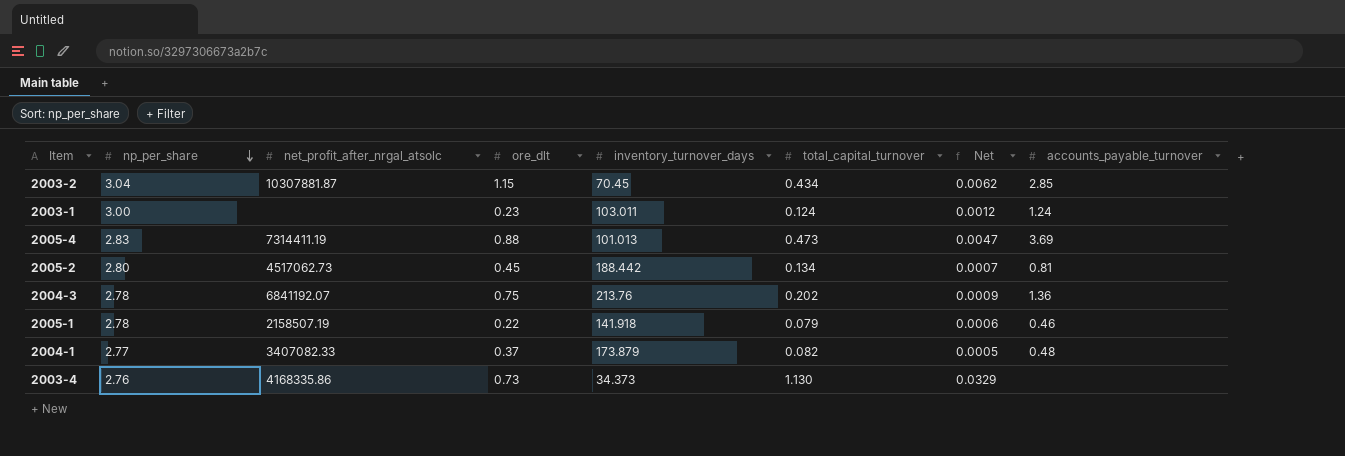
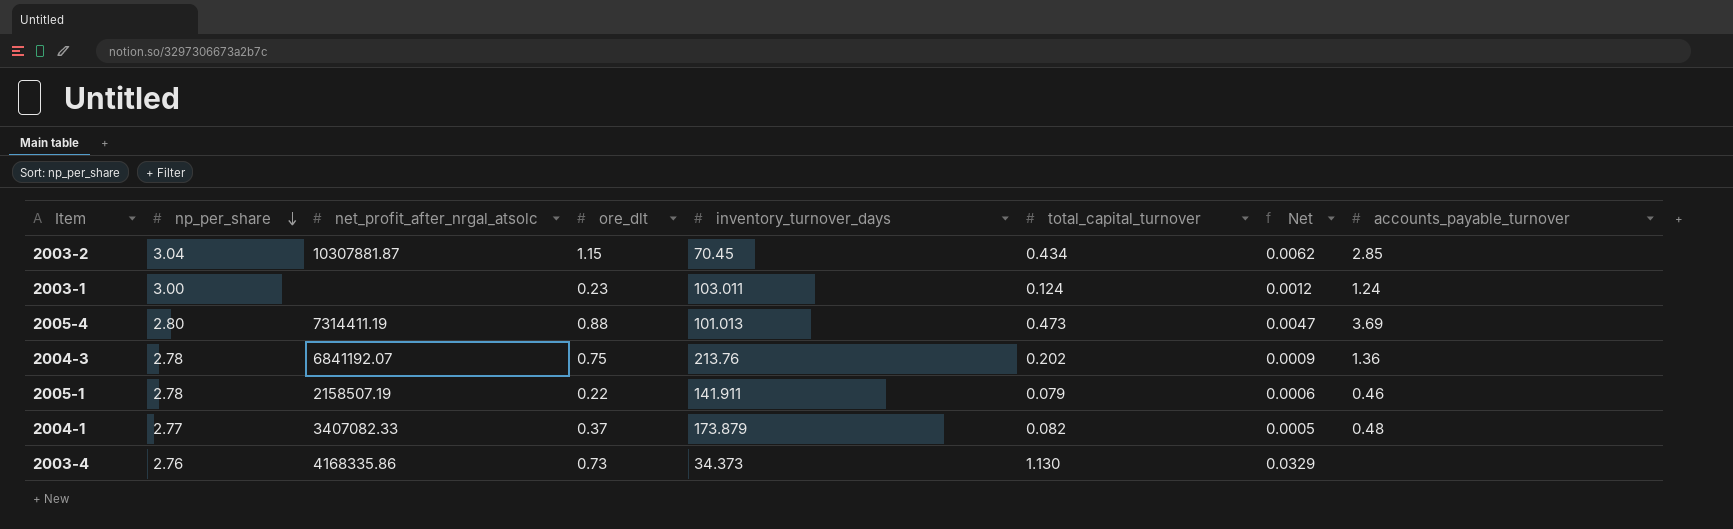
row 2005-2: 2.80 | 4517062.73 | 0.45 | 188.442 | 0.134 | 0.0007 | 0.81 -> none
2005-4 | np_per_share: 2.83 -> 2.80
2005-1 | inventory_turnover_days: 141.918 -> 141.911

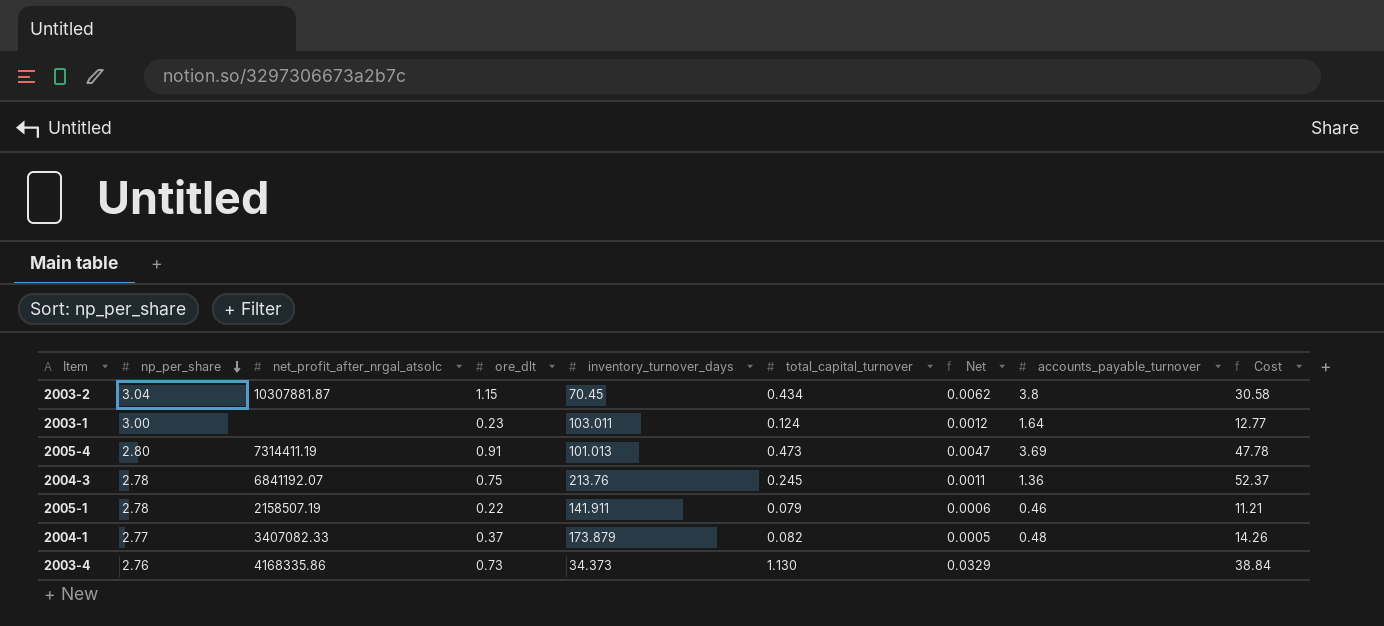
column Cost | formula: none -> [inventory_turnover_days] * [total_capital_turnover]
2003-2 | accounts_payable_turnover: 2.85 -> 3.8
2003-1 | accounts_payable_turnover: 1.24 -> 1.64
2005-4 | ore_dlt: 0.88 -> 0.91
2004-3 | total_capital_turnover: 0.202 -> 0.245
2004-3 | Net: 0.0009 -> 0.0011

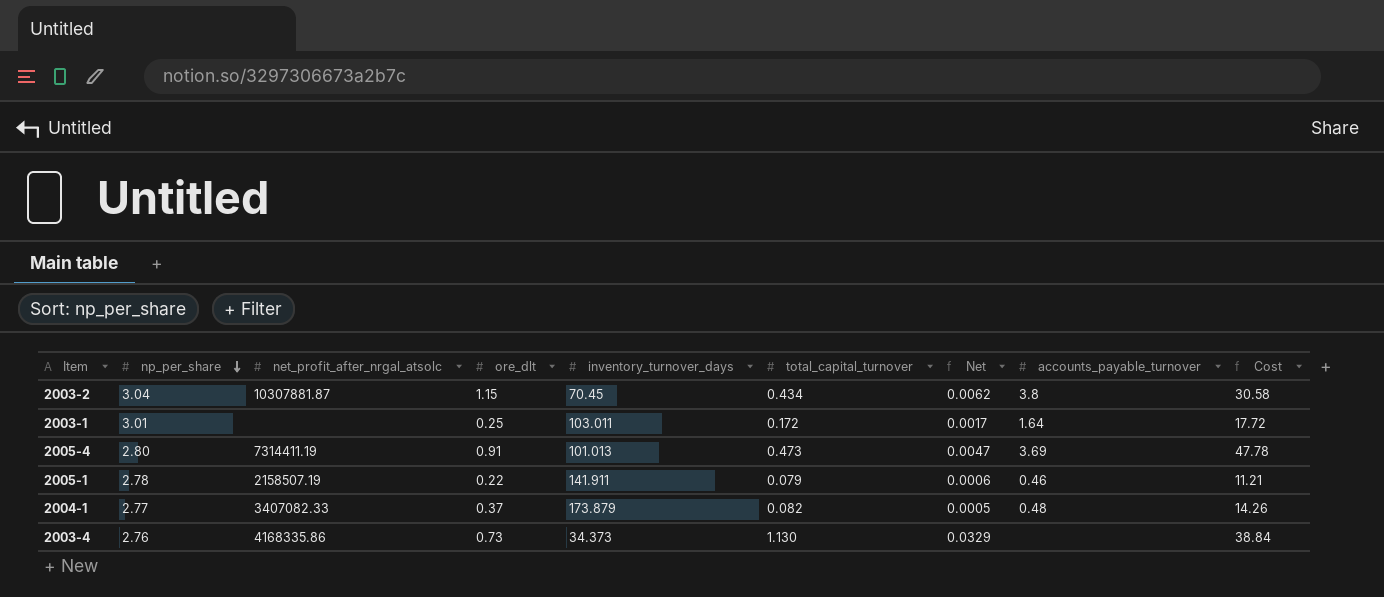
row 2004-3: 2.78 | 6841192.07 | 0.75 | 213.76 | 0.245 | 0.0011 | 1.36 | 52.37 -> none
2003-1 | np_per_share: 3.00 -> 3.01
2003-1 | ore_dlt: 0.23 -> 0.25
2003-1 | total_capital_turnover: 0.124 -> 0.172
2003-1 | Net: 0.0012 -> 0.0017
2003-1 | Cost: 12.77 -> 17.72

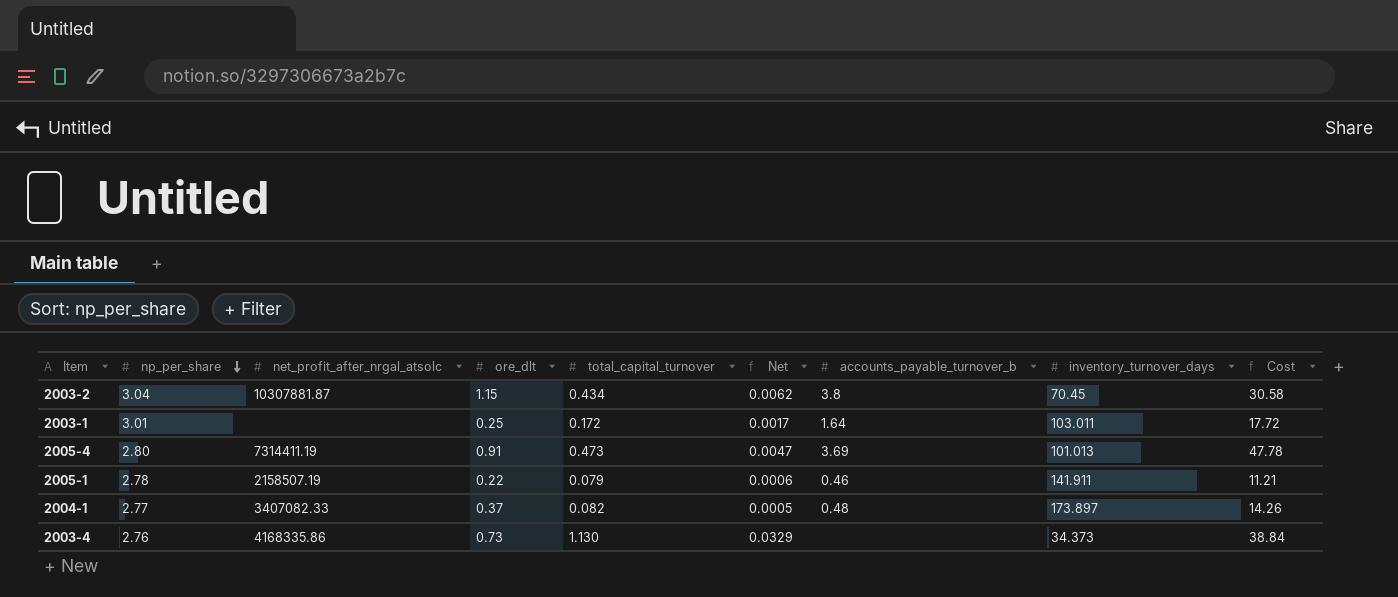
column name: accounts_payable_turnover -> accounts_payable_turnover_b
column inventory_turnover_days | position: 5 -> 8
2004-1 | inventory_turnover_days: 173.879 -> 173.897

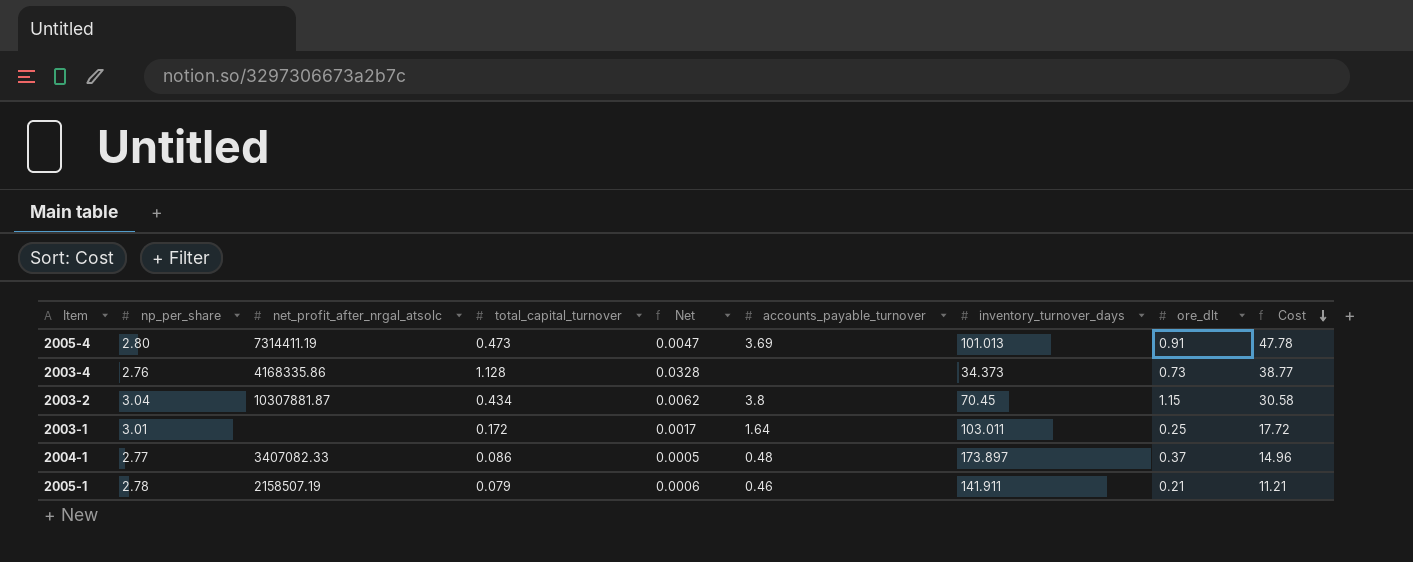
row order: np_per_share descending -> Cost descending
column name: accounts_payable_turnover_b -> accounts_payable_turnover
column ore_dlt | position: 4 -> 8
2003-4 | total_capital_turnover: 1.130 -> 1.128
2003-4 | Net: 0.0329 -> 0.0328
2003-4 | Cost: 38.84 -> 38.77
2004-1 | total_capital_turnover: 0.082 -> 0.086
2004-1 | Cost: 14.26 -> 14.96
2005-1 | ore_dlt: 0.22 -> 0.21

